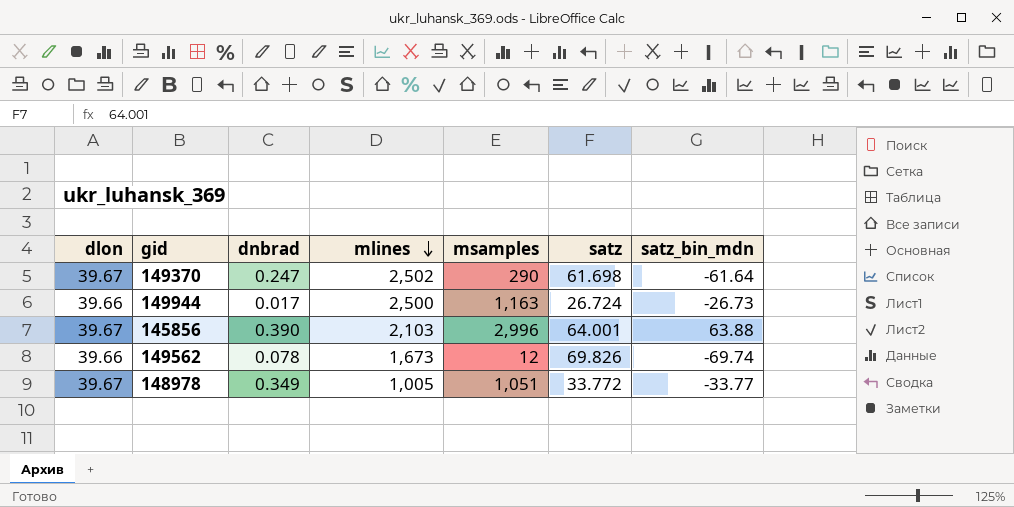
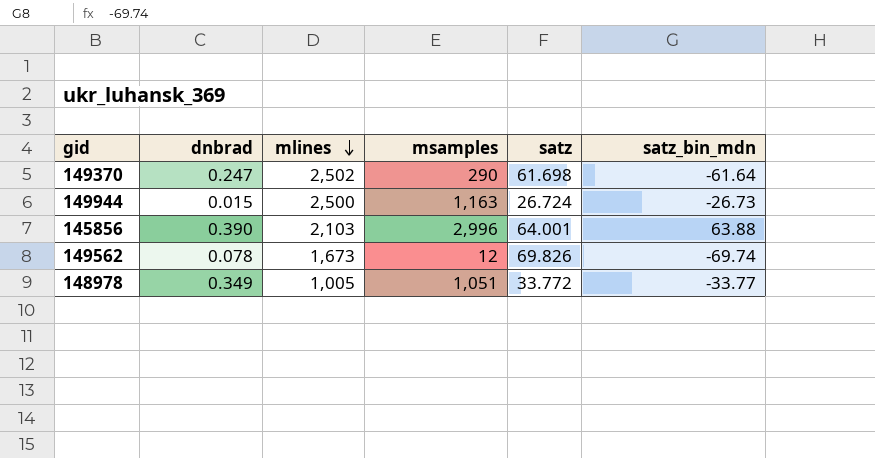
column dlon | position: 1 -> none
149944 | dnbrad: 0.017 -> 0.015

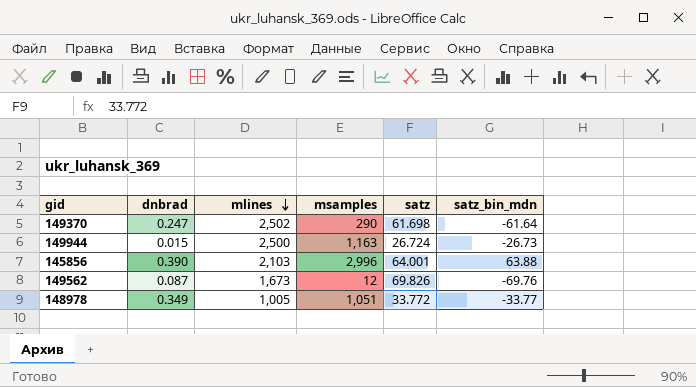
149562 | dnbrad: 0.078 -> 0.087
149562 | satz_bin_mdn: -69.74 -> -69.76

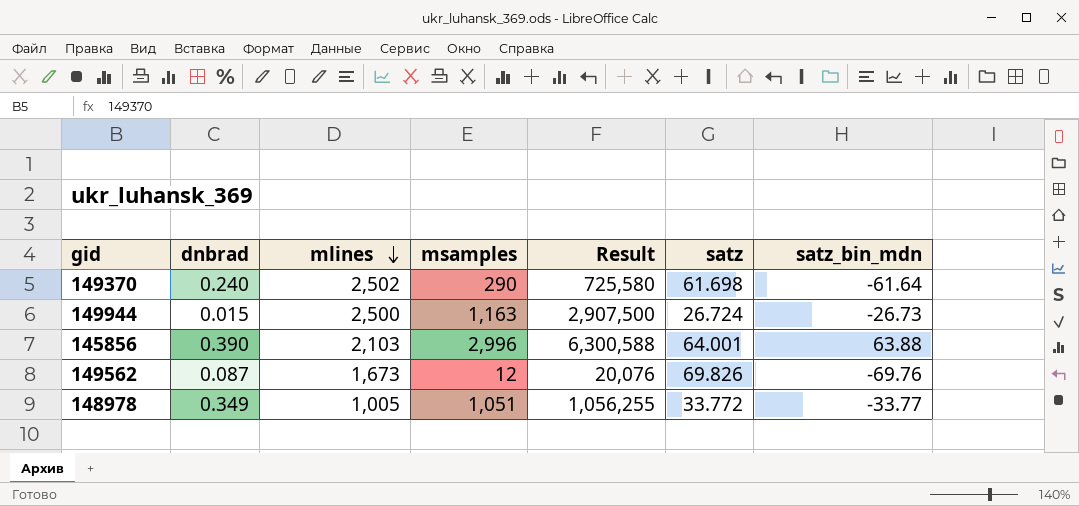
column Result | formula: none -> [mlines] * [msamples]
149370 | dnbrad: 0.247 -> 0.240

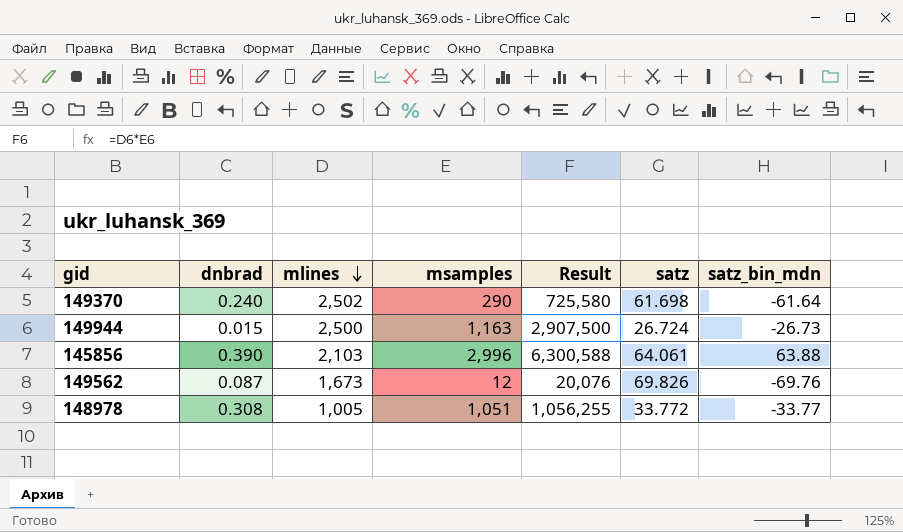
145856 | satz: 64.001 -> 64.061
148978 | dnbrad: 0.349 -> 0.308

